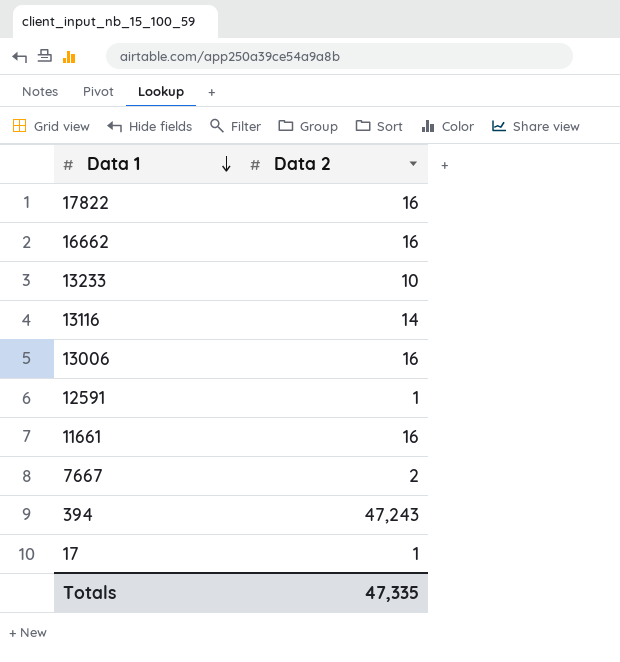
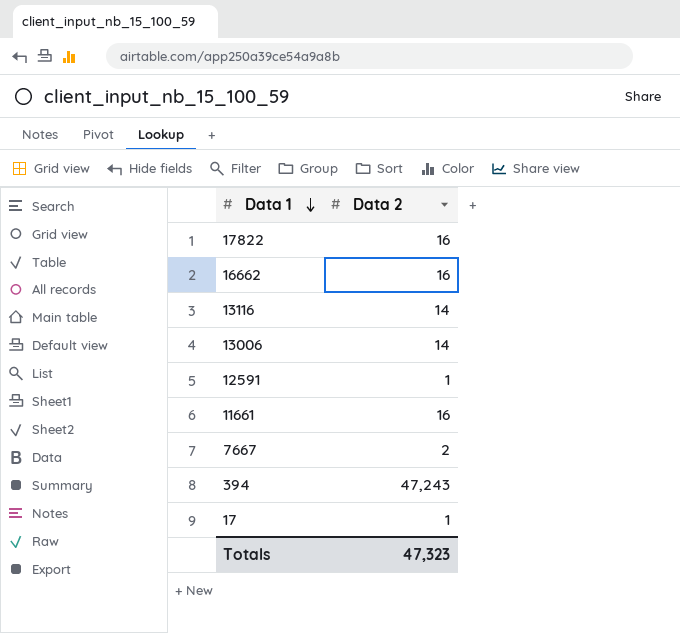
row 13233: 10 -> none
13006 | Data 2: 16 -> 14
Totals | Data 2: 47,335 -> 47,323

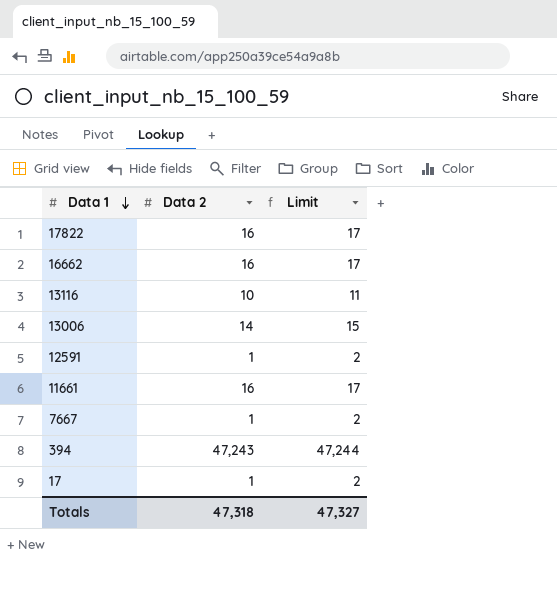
column Limit | formula: none -> [Data 2] + 1
13116 | Data 2: 14 -> 10
7667 | Data 2: 2 -> 1
Totals | Data 2: 47,323 -> 47,318

